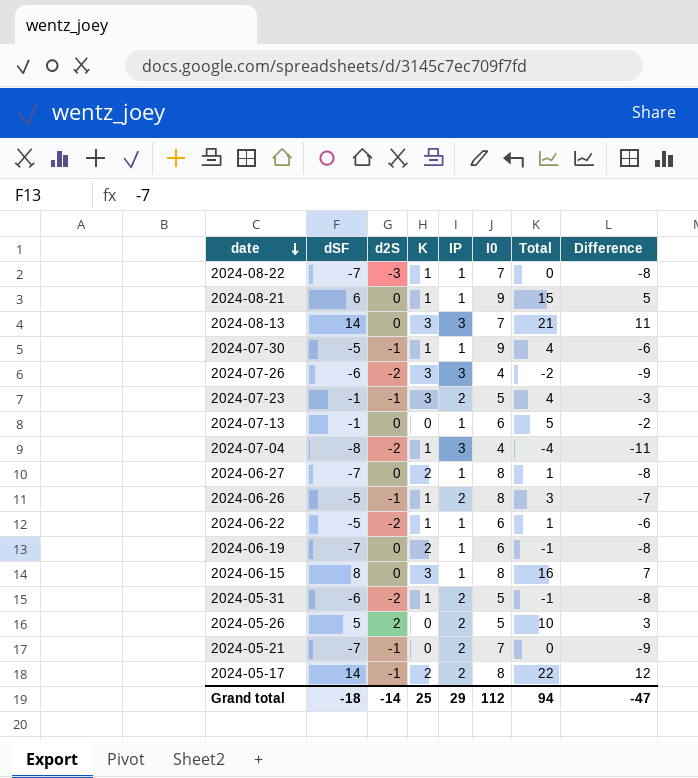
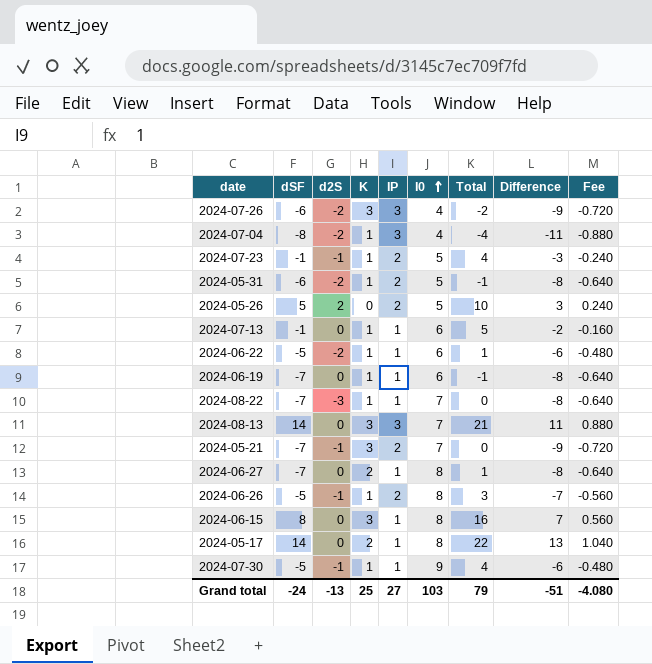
row order: date descending -> I0 ascending
column Fee | formula: none -> [Difference] * 0.08
row 2024-08-21: 6 | 0 | 1 | 1 | 9 | 15 | 5 -> none
2024-07-23 | K: 3 -> 1
2024-07-13 | K: 0 -> 1
2024-06-19 | K: 2 -> 1
2024-05-21 | K: 0 -> 3
2024-05-17 | d2S: -1 -> 0
2024-05-17 | IP: 2 -> 1
2024-05-17 | Difference: 12 -> 13
Grand total | dSF: -18 -> -24
Grand total | d2S: -14 -> -13
Grand total | IP: 29 -> 27
Grand total | I0: 112 -> 103
Grand total | Total: 94 -> 79
Grand total | Difference: -47 -> -51

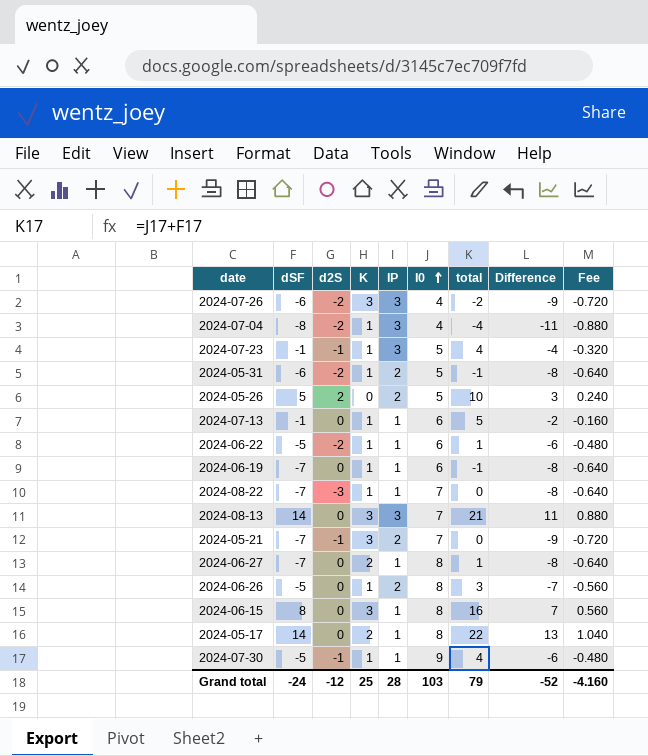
column name: Total -> total
2024-07-23 | IP: 2 -> 3
2024-07-23 | Difference: -3 -> -4
2024-07-23 | Fee: -0.240 -> -0.320
2024-06-26 | d2S: -1 -> 0
Grand total | d2S: -13 -> -12
Grand total | IP: 27 -> 28
Grand total | Difference: -51 -> -52
Grand total | Fee: -4.080 -> -4.160

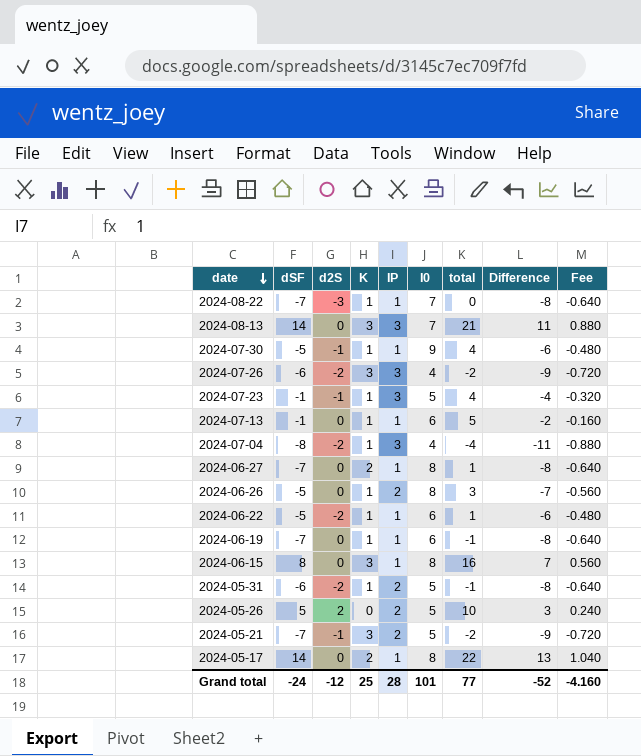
row order: I0 ascending -> date descending
2024-05-21 | I0: 7 -> 5
2024-05-21 | total: 0 -> -2
Grand total | I0: 103 -> 101
Grand total | total: 79 -> 77

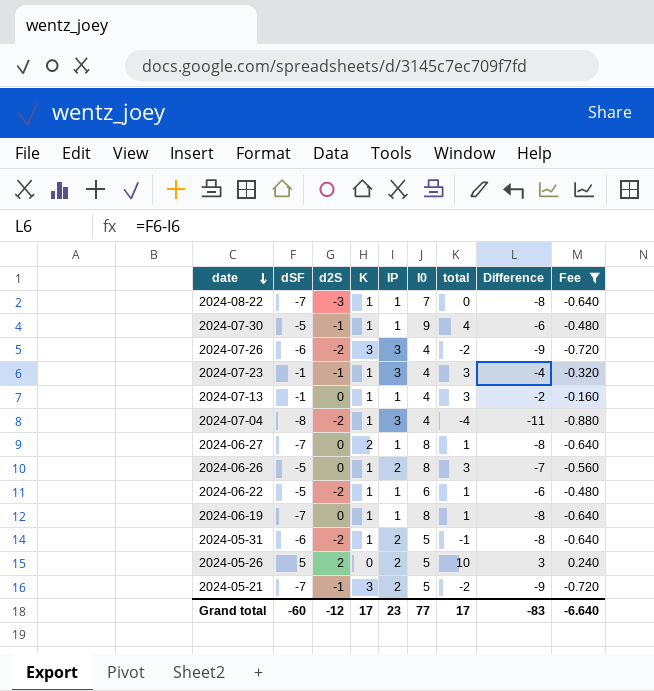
filter: none -> Fee <= 0.240
2024-07-23 | I0: 5 -> 4
2024-07-23 | total: 4 -> 3
2024-07-13 | I0: 6 -> 4
2024-07-13 | total: 5 -> 3
2024-06-19 | I0: 6 -> 8
2024-06-19 | total: -1 -> 1
Grand total | dSF: -24 -> -60
Grand total | K: 25 -> 17
Grand total | IP: 28 -> 23
Grand total | I0: 101 -> 77
Grand total | total: 77 -> 17
Grand total | Difference: -52 -> -83
Grand total | Fee: -4.160 -> -6.640

